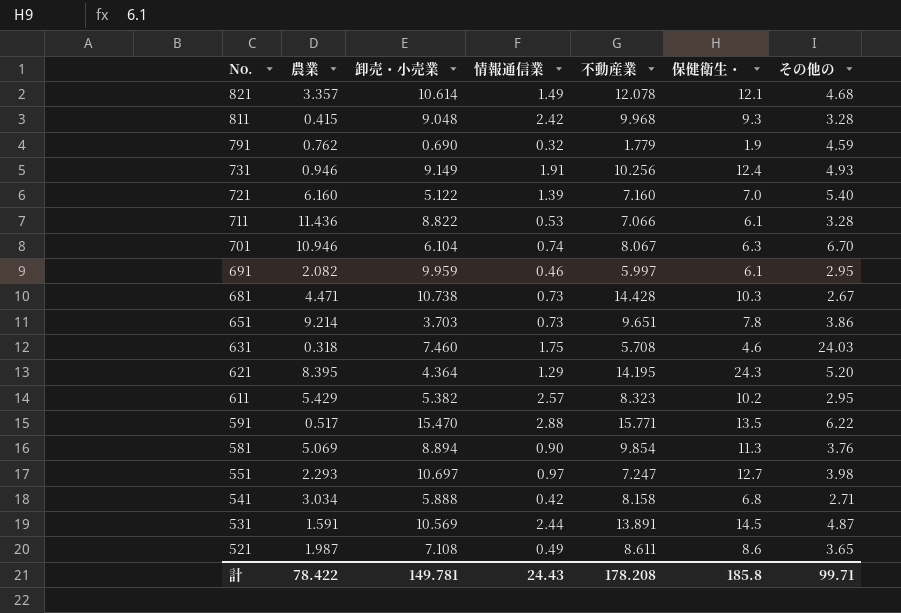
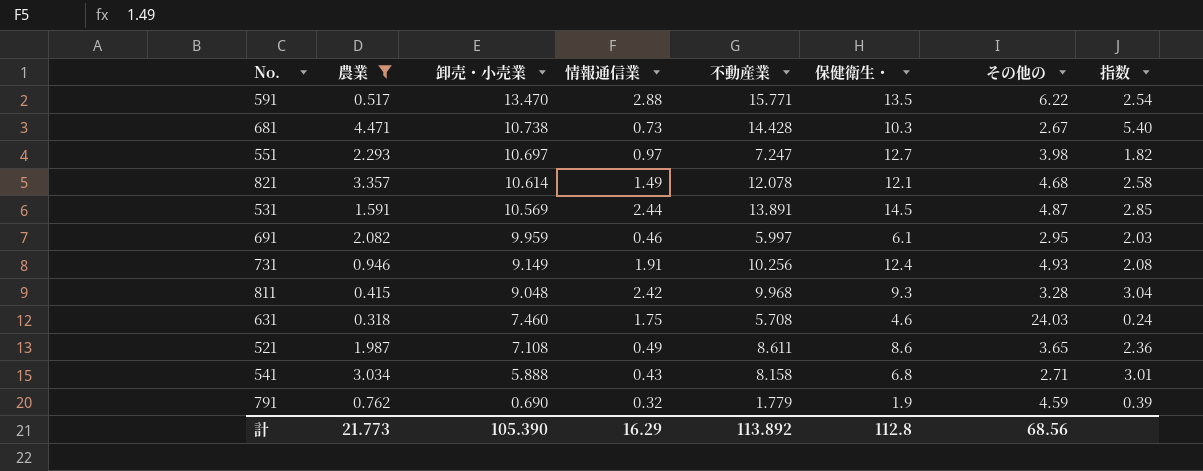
filter: none -> 農業 <= 4.471
row order: No. descending -> 卸売・小売業 descending
column 指数 | formula: none -> [不動産業] / [その他の]
591 | 卸売・小売業: 15.470 -> 13.470
541 | 情報通信業: 0.42 -> 0.43
計 | 農業: 78.422 -> 21.773
計 | 卸売・小売業: 149.781 -> 105.390
計 | 情報通信業: 24.43 -> 16.29
計 | 不動産業: 178.208 -> 113.892
計 | 保健衛生・: 185.8 -> 112.8
計 | その他の: 99.71 -> 68.56

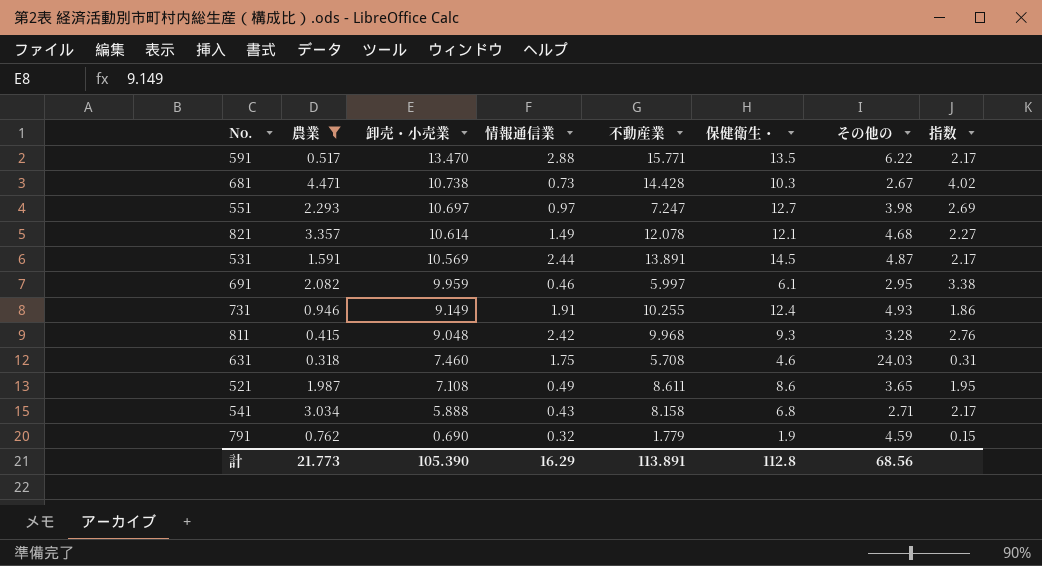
column 指数 | formula: [不動産業] / [その他の] -> [卸売・小売業] / [その他の]
731 | 不動産業: 10.256 -> 10.255
計 | 不動産業: 113.892 -> 113.891

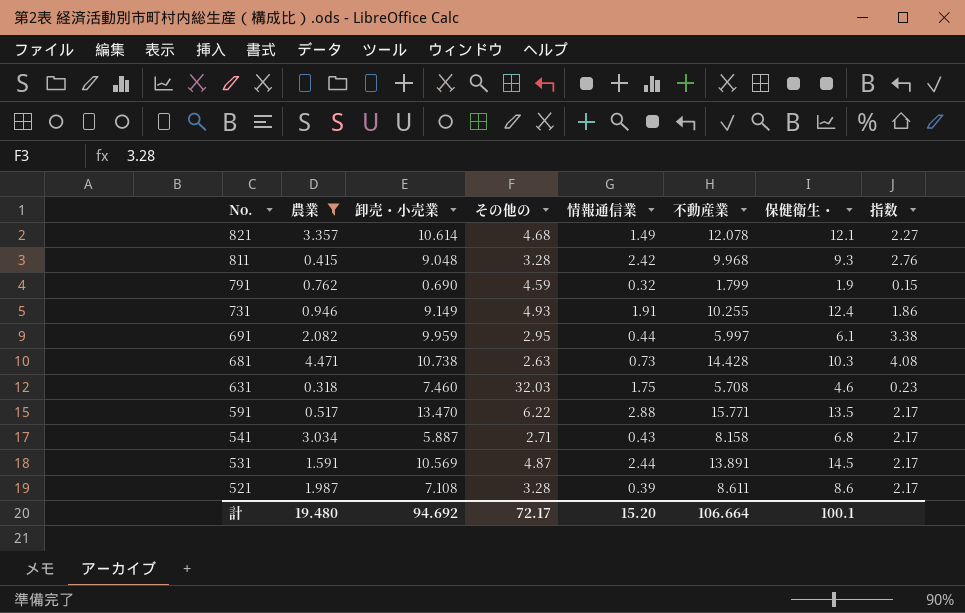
row order: 卸売・小売業 descending -> No. descending
column その他の | position: 7 -> 4
row 551: 2.293 | 10.697 | 0.97 | 7.247 | 12.7 | 3.98 | 2.69 -> none
791 | 不動産業: 1.779 -> 1.799
691 | 情報通信業: 0.46 -> 0.44
681 | その他の: 2.67 -> 2.63
681 | 指数: 4.02 -> 4.08
631 | その他の: 24.03 -> 32.03
631 | 指数: 0.31 -> 0.23
541 | 卸売・小売業: 5.888 -> 5.887
521 | その他の: 3.65 -> 3.28
521 | 情報通信業: 0.49 -> 0.39
521 | 指数: 1.95 -> 2.17
計 | 農業: 21.773 -> 19.480
計 | 卸売・小売業: 105.390 -> 94.692
計 | その他の: 68.56 -> 72.17
計 | 情報通信業: 16.29 -> 15.20
計 | 不動産業: 113.891 -> 106.664
計 | 保健衛生・: 112.8 -> 100.1

